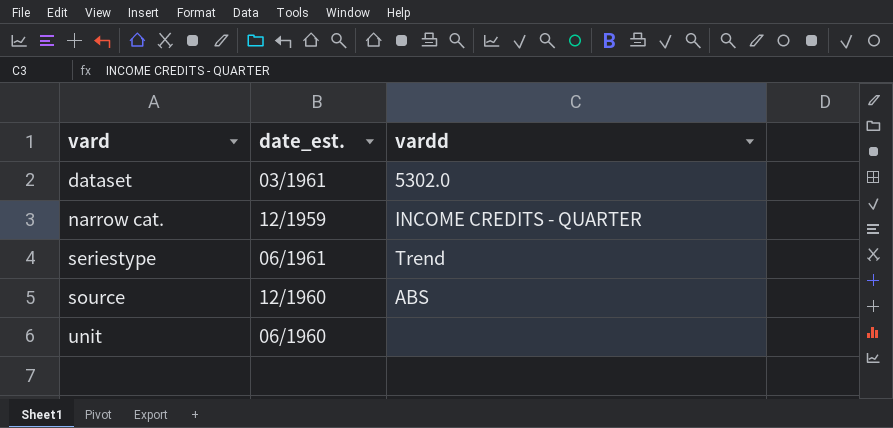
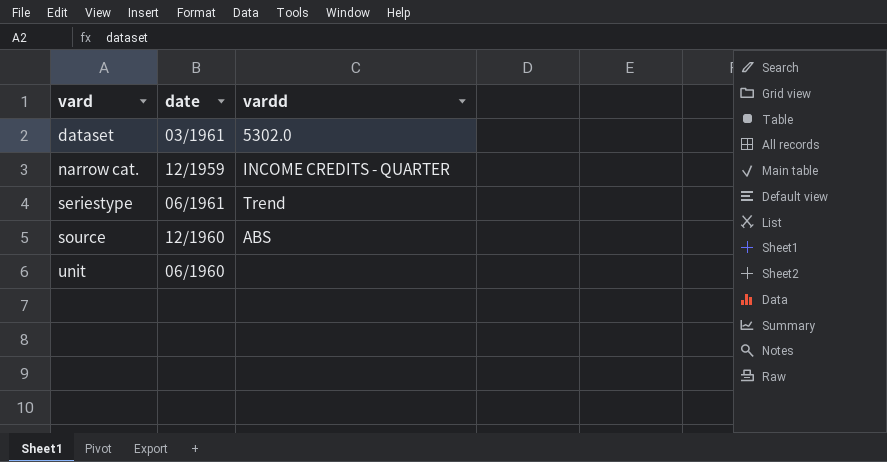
column name: date_est. -> date

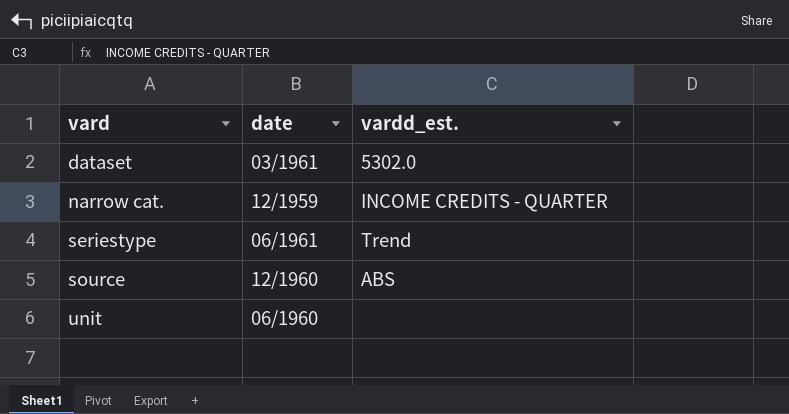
column name: vardd -> vardd_est.

